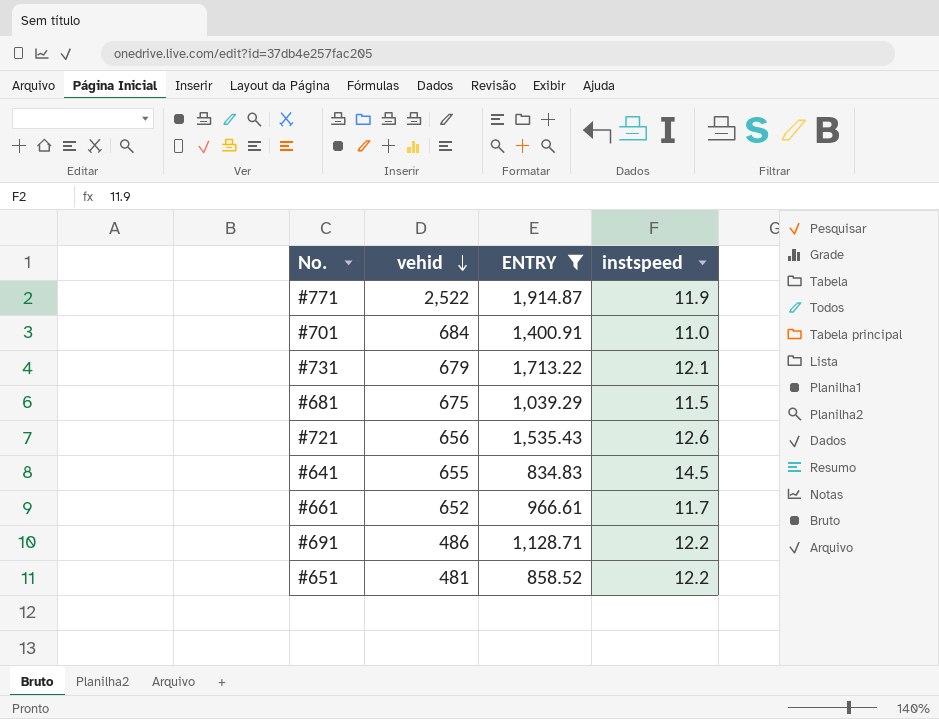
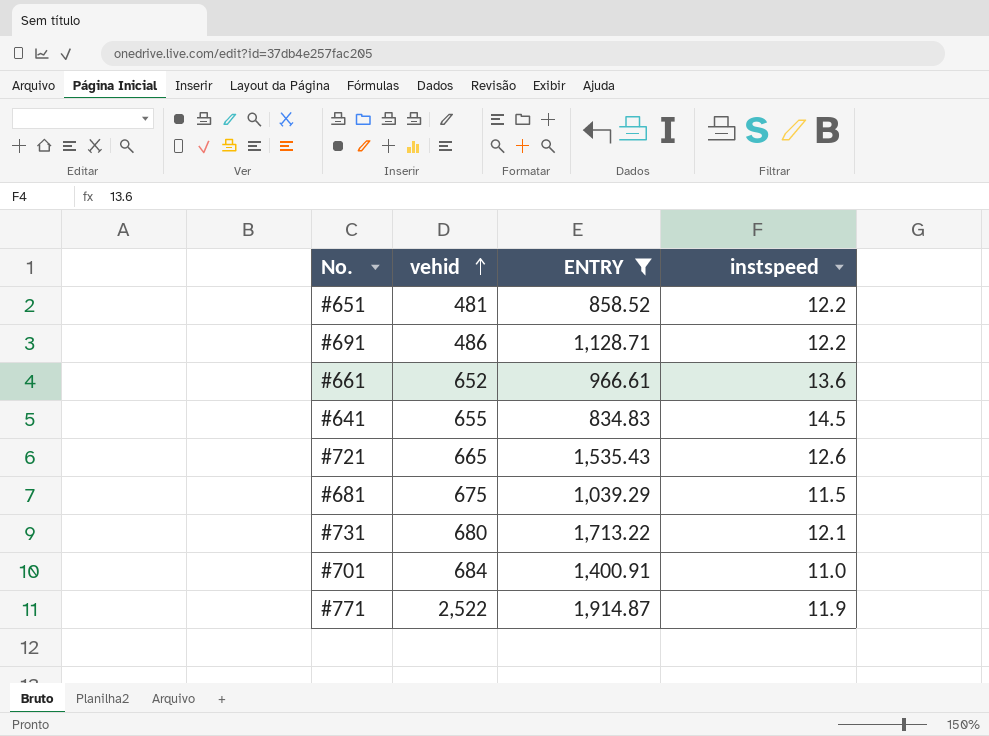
row order: vehid descending -> vehid ascending
#661 | instspeed: 11.7 -> 13.6
#721 | vehid: 656 -> 665
#731 | vehid: 679 -> 680

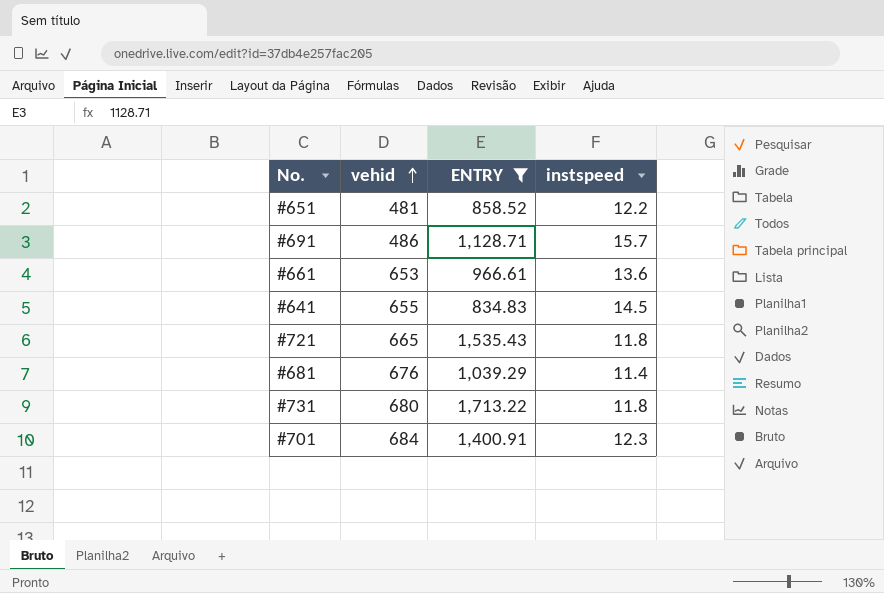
row #771: 2,522 | 1,914.87 | 11.9 -> none
#691 | instspeed: 12.2 -> 15.7
#661 | vehid: 652 -> 653
#721 | instspeed: 12.6 -> 11.8
#681 | vehid: 675 -> 676
#681 | instspeed: 11.5 -> 11.4
#731 | instspeed: 12.1 -> 11.8
#701 | instspeed: 11.0 -> 12.3

